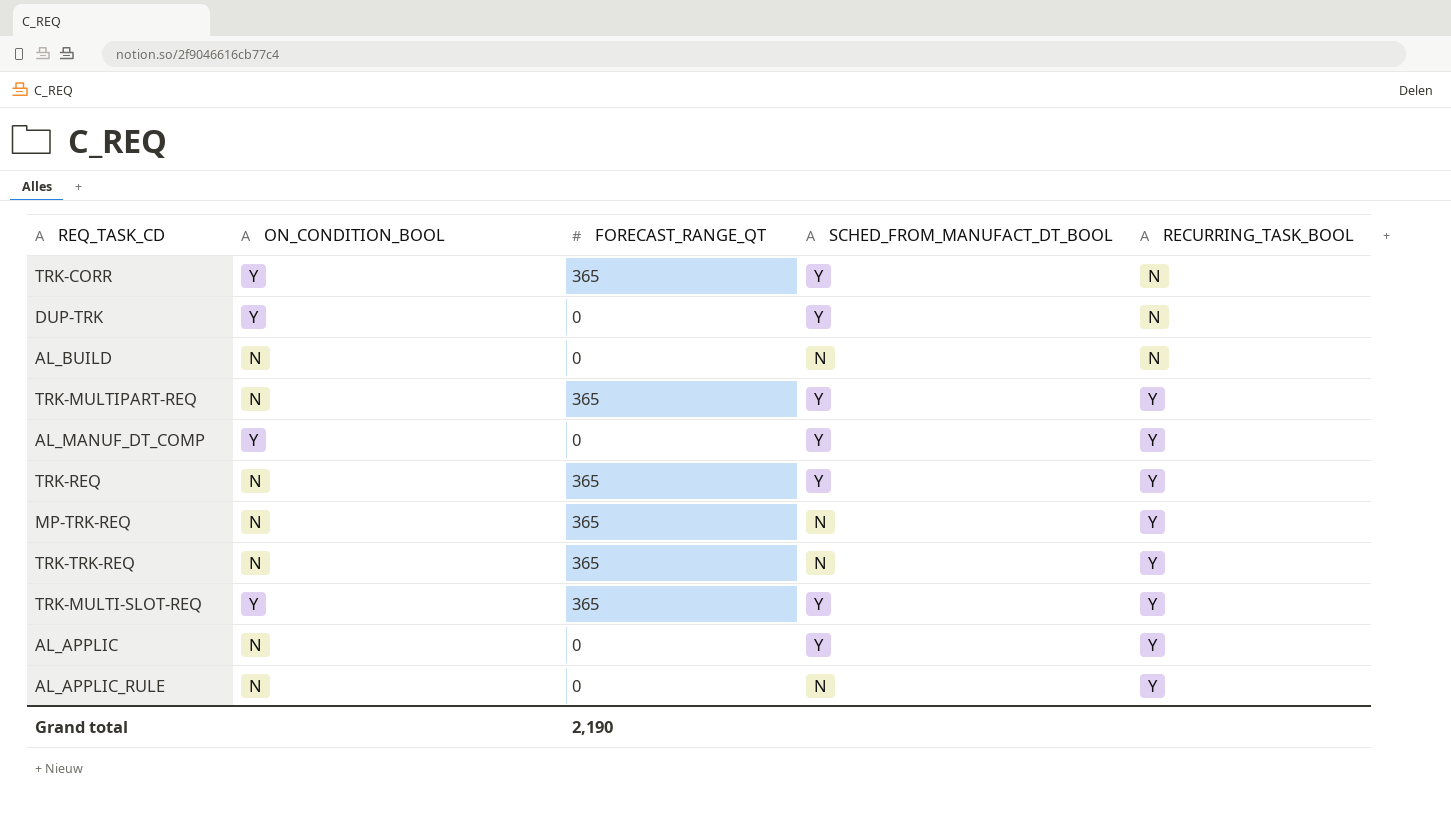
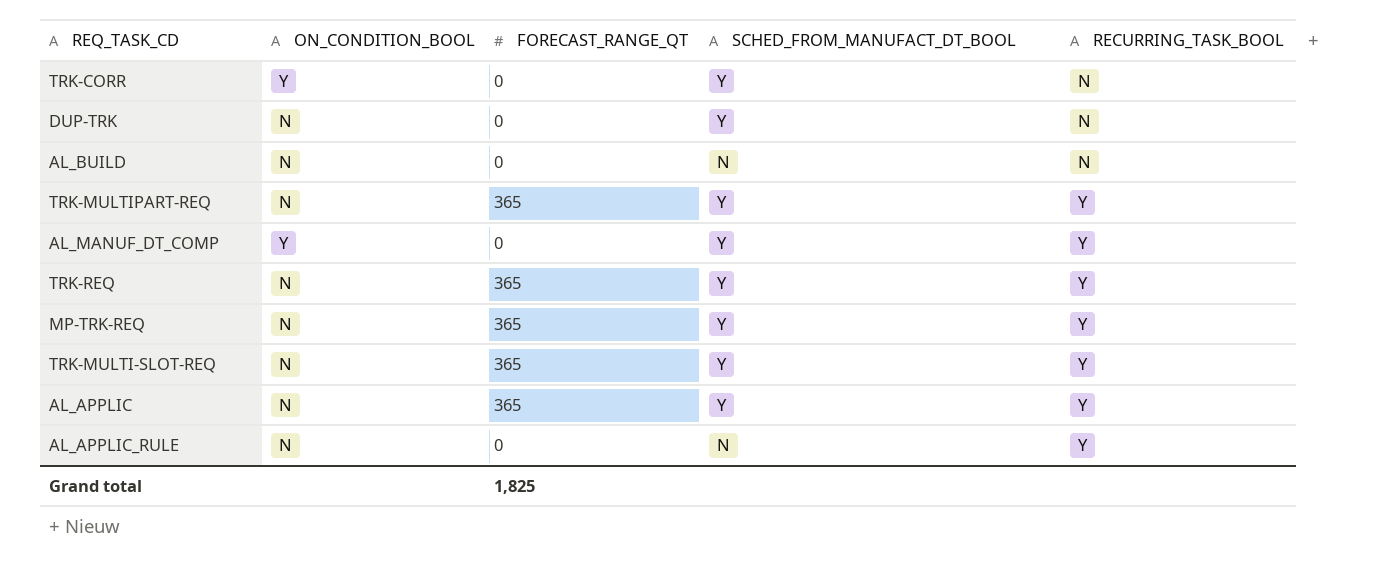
row TRK-TRK-REQ: N | 365 | N | Y -> none
TRK-CORR | FORECAST_RANGE_QT: 365 -> 0
DUP-TRK | ON_CONDITION_BOOL: Y -> N
MP-TRK-REQ | SCHED_FROM_MANUFACT_DT_BOOL: N -> Y
TRK-MULTI-SLOT-REQ | ON_CONDITION_BOOL: Y -> N
AL_APPLIC | FORECAST_RANGE_QT: 0 -> 365
Grand total | FORECAST_RANGE_QT: 2,190 -> 1,825

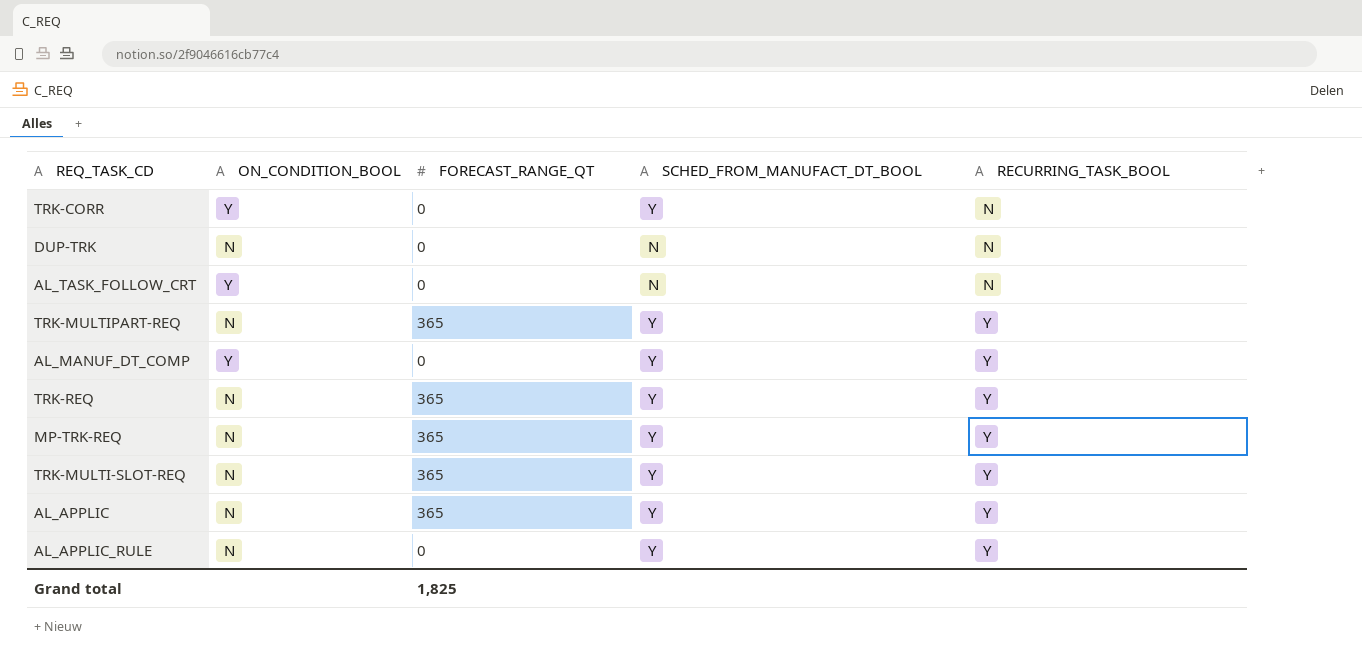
row AL_BUILD: N | 0 | N | N -> none
DUP-TRK | SCHED_FROM_MANUFACT_DT_BOOL: Y -> N
row AL_TASK_FOLLOW_CRT: none -> Y | 0 | N | N
AL_APPLIC_RULE | SCHED_FROM_MANUFACT_DT_BOOL: N -> Y

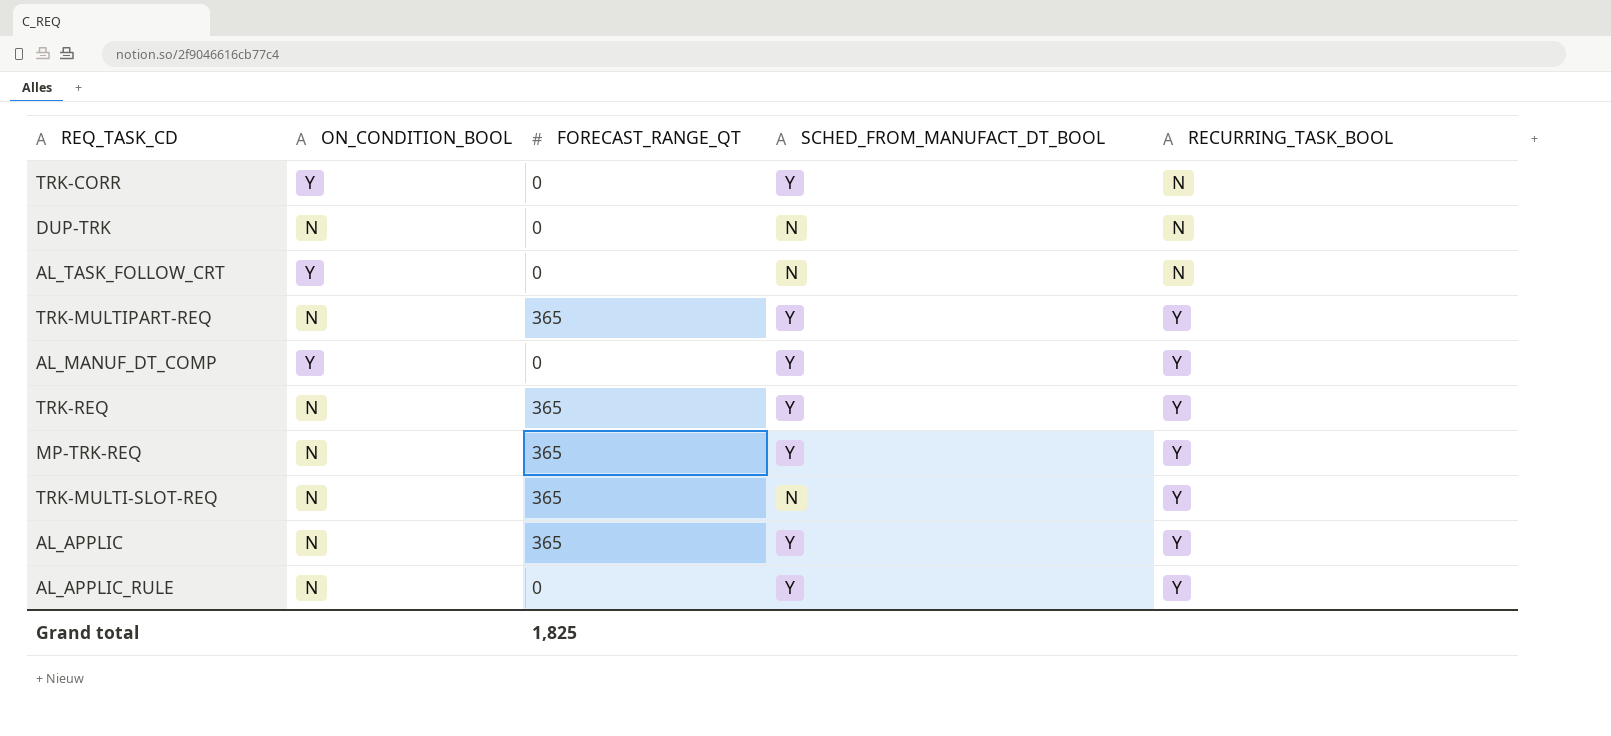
TRK-MULTI-SLOT-REQ | SCHED_FROM_MANUFACT_DT_BOOL: Y -> N

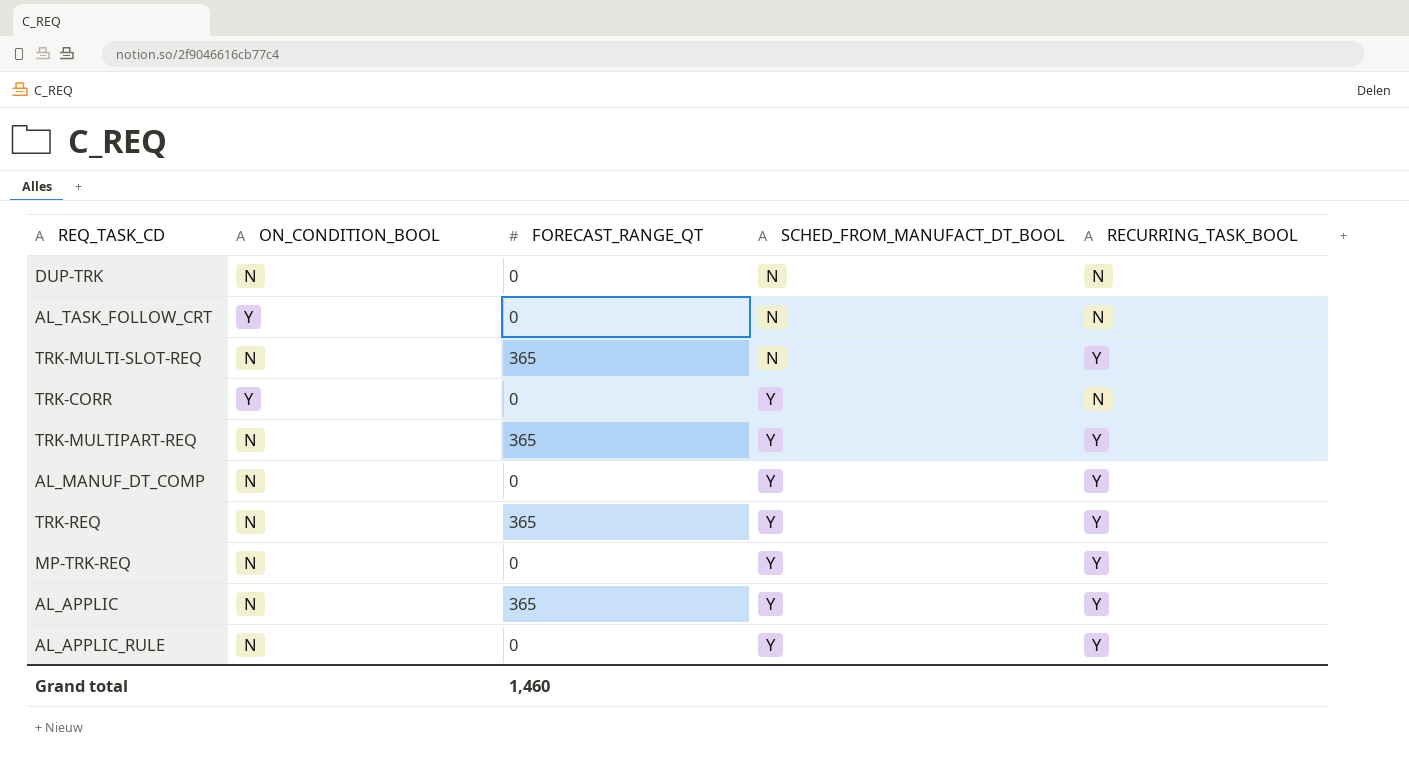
row order: RECURRING_TASK_BOOL ascending -> SCHED_FROM_MANUFACT_DT_BOOL ascending
AL_MANUF_DT_COMP | ON_CONDITION_BOOL: Y -> N
MP-TRK-REQ | FORECAST_RANGE_QT: 365 -> 0
Grand total | FORECAST_RANGE_QT: 1,825 -> 1,460

